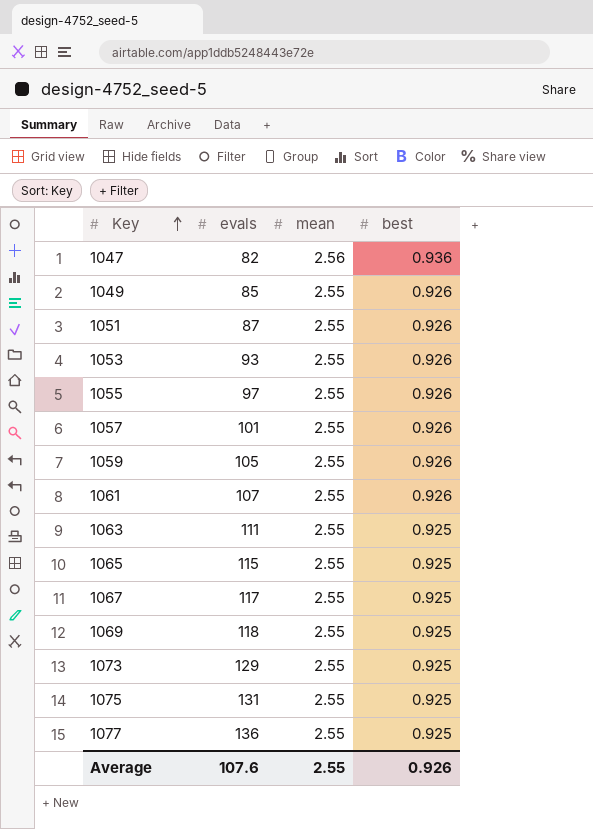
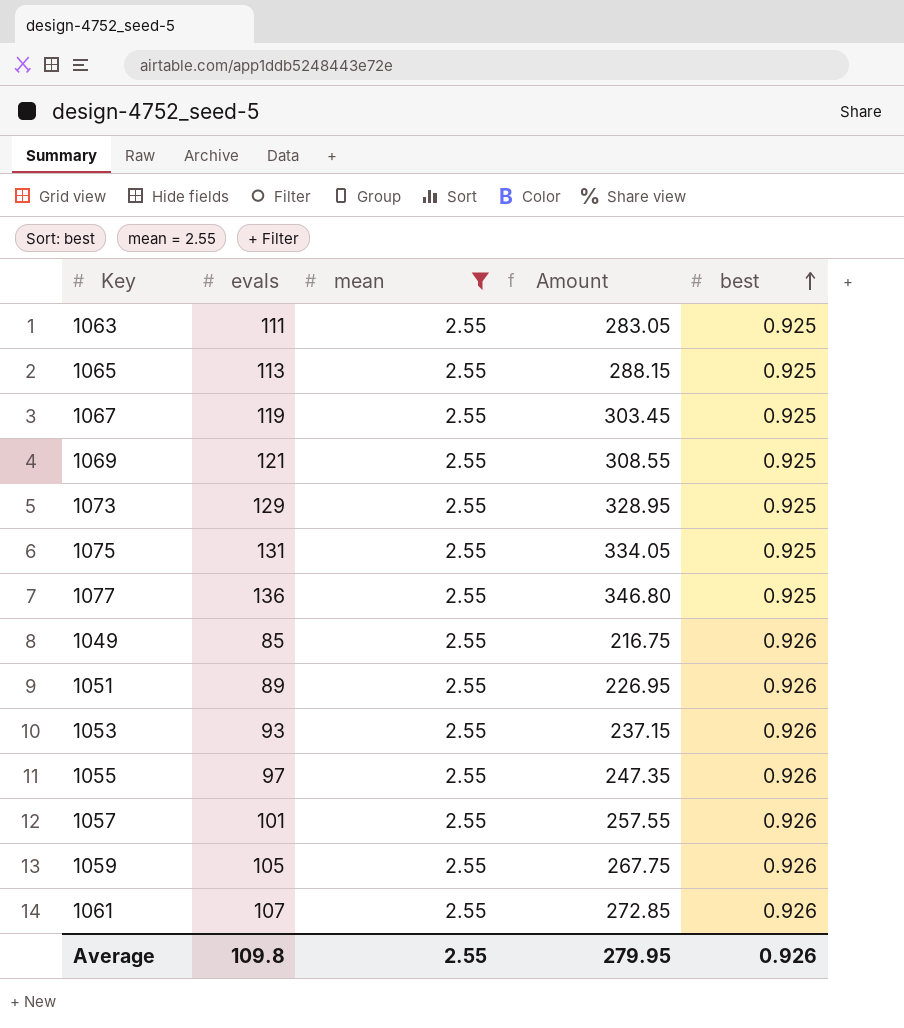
filter: none -> mean = 2.55
row order: Key ascending -> best ascending
column Amount | formula: none -> [evals] * [mean]
1065 | evals: 115 -> 113
1067 | evals: 117 -> 119
1069 | evals: 118 -> 121
1051 | evals: 87 -> 89
Average | evals: 107.6 -> 109.8

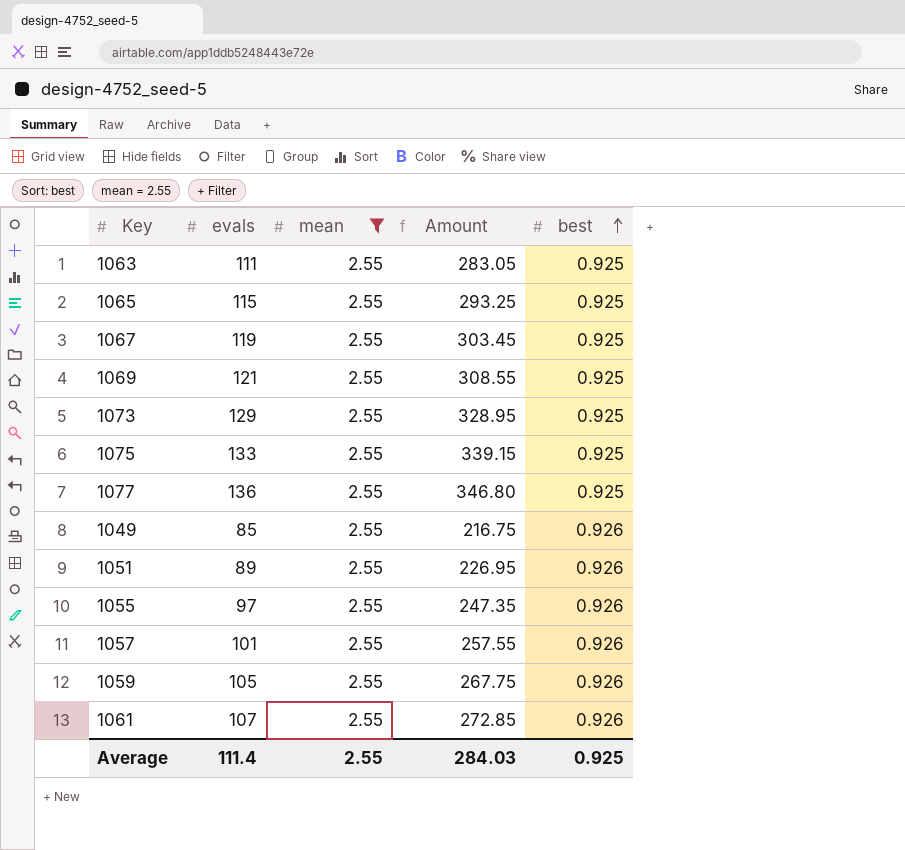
row 1053: 93 | 2.55 | 237.15 | 0.926 -> none
1065 | evals: 113 -> 115
1065 | Amount: 288.15 -> 293.25
1075 | evals: 131 -> 133
1075 | Amount: 334.05 -> 339.15
Average | evals: 109.8 -> 111.4
Average | Amount: 279.95 -> 284.03
Average | best: 0.926 -> 0.925

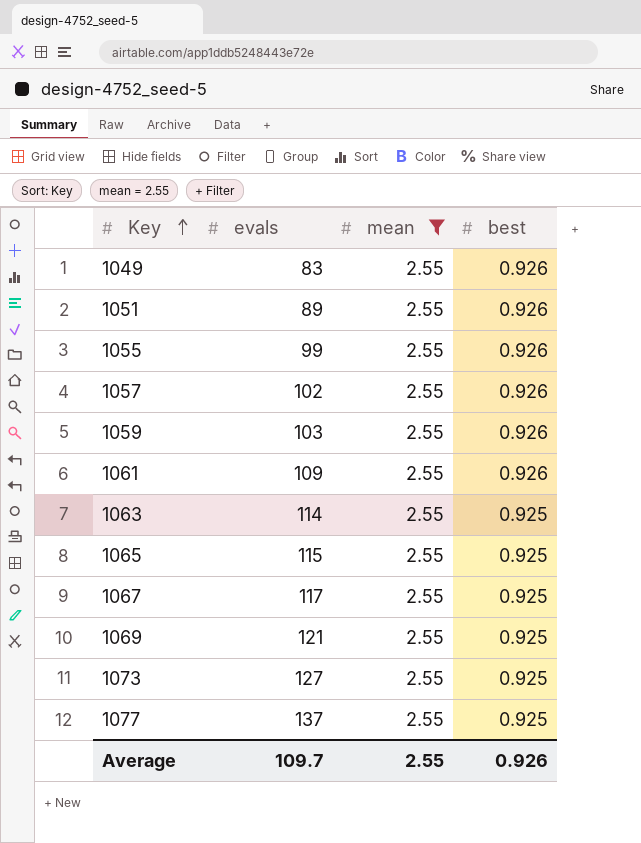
row order: best ascending -> Key ascending
column Amount | formula: [evals] * [mean] -> none
row 1075: 133 | 2.55 | 339.15 | 0.925 -> none
1049 | evals: 85 -> 83
1055 | evals: 97 -> 99
1057 | evals: 101 -> 102
1059 | evals: 105 -> 103
1061 | evals: 107 -> 109
1063 | evals: 111 -> 114
1067 | evals: 119 -> 117
1073 | evals: 129 -> 127
1077 | evals: 136 -> 137
Average | evals: 111.4 -> 109.7
Average | best: 0.925 -> 0.926

